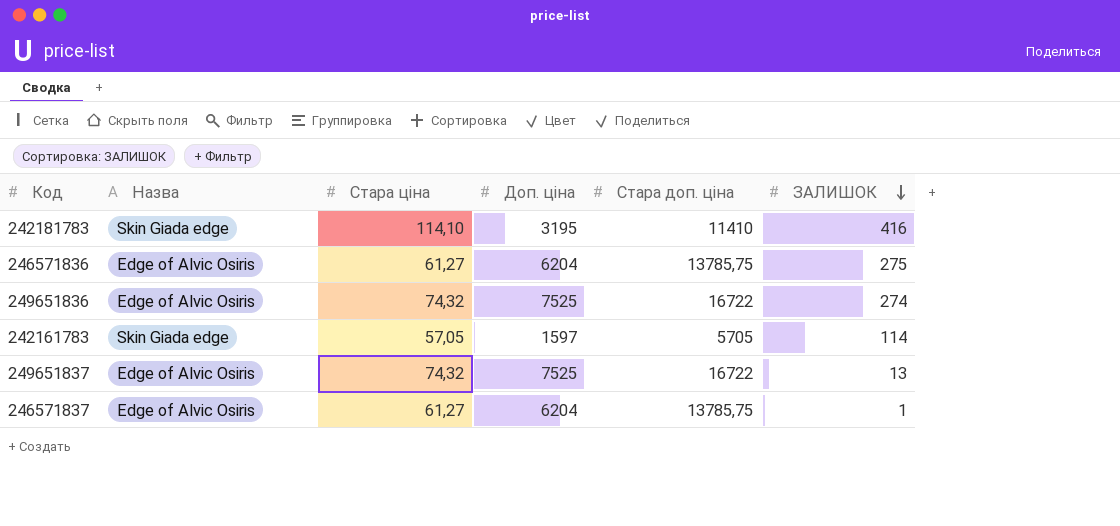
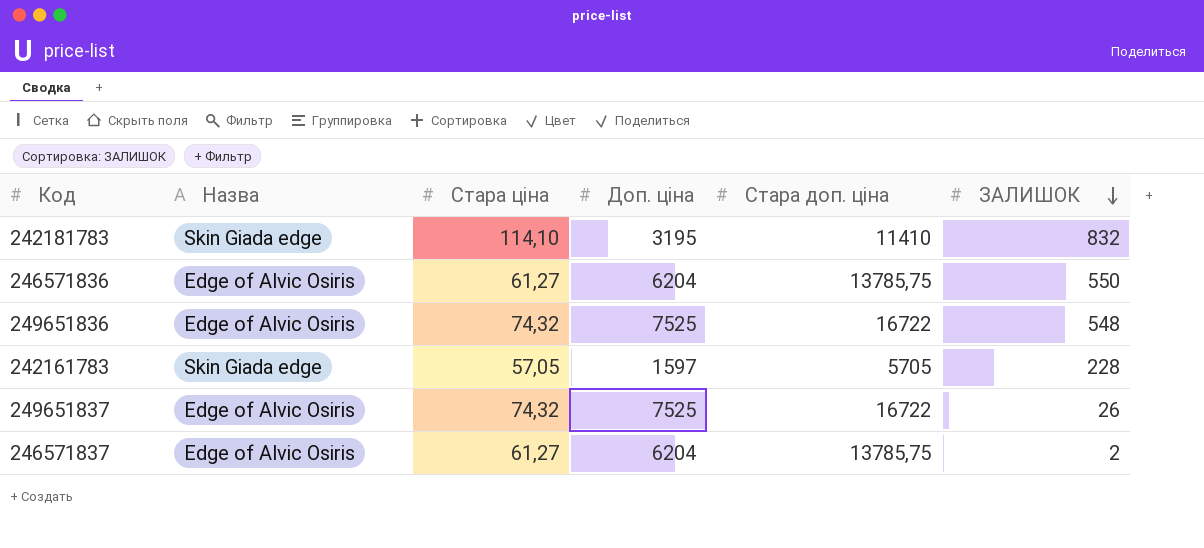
242181783 | ЗАЛИШОК: 416 -> 832
246571836 | ЗАЛИШОК: 275 -> 550
249651836 | ЗАЛИШОК: 274 -> 548
242161783 | ЗАЛИШОК: 114 -> 228
249651837 | ЗАЛИШОК: 13 -> 26
246571837 | ЗАЛИШОК: 1 -> 2

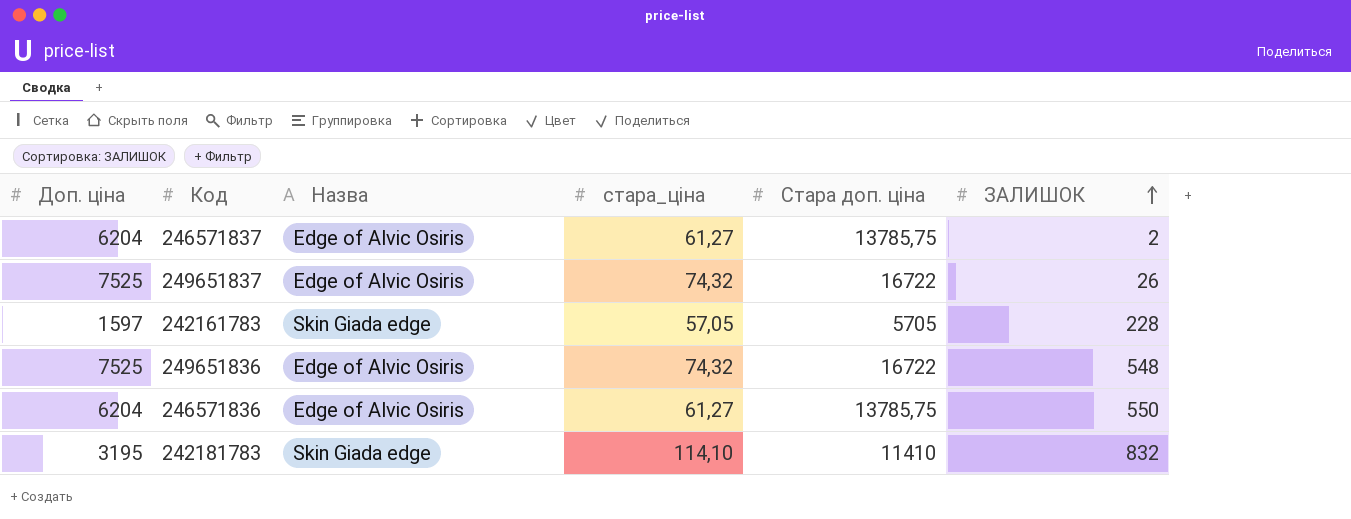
row order: ЗАЛИШОК descending -> ЗАЛИШОК ascending
column Доп. ціна | position: 4 -> 1
column name: Стара ціна -> стара_ціна

